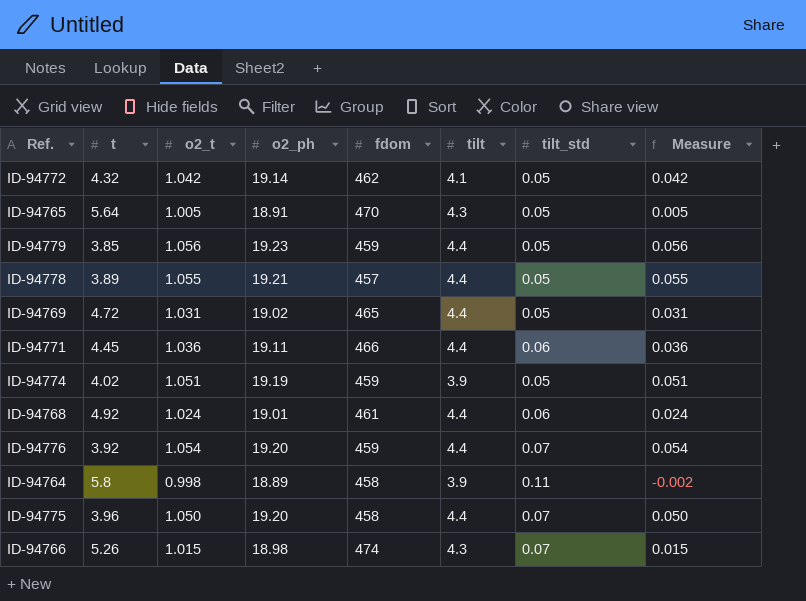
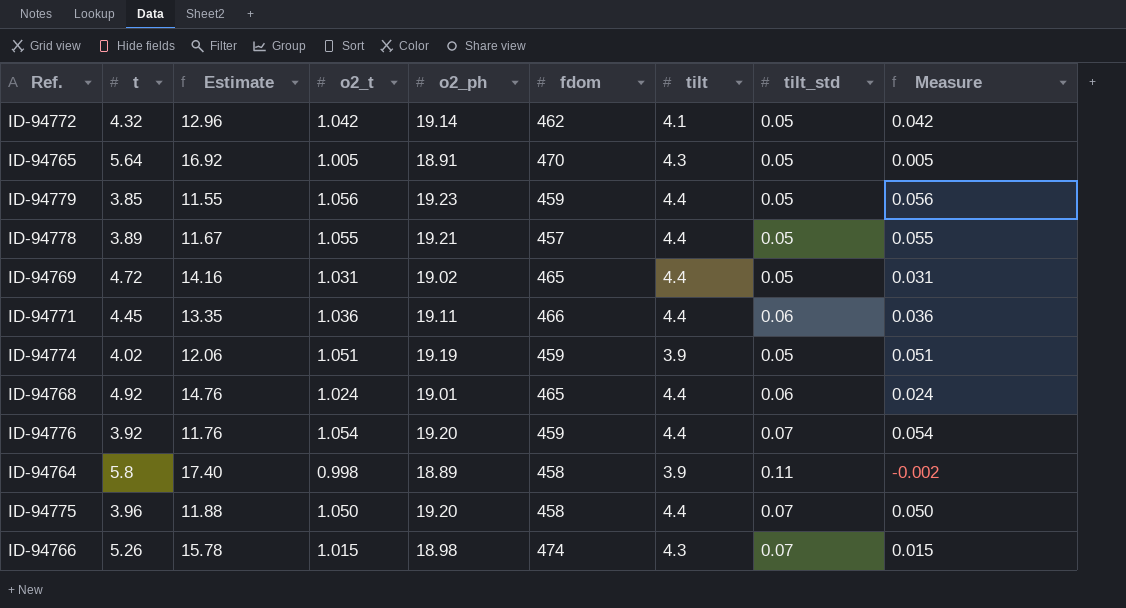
column Estimate | formula: none -> [t] * 3
ID-94768 | fdom: 461 -> 465

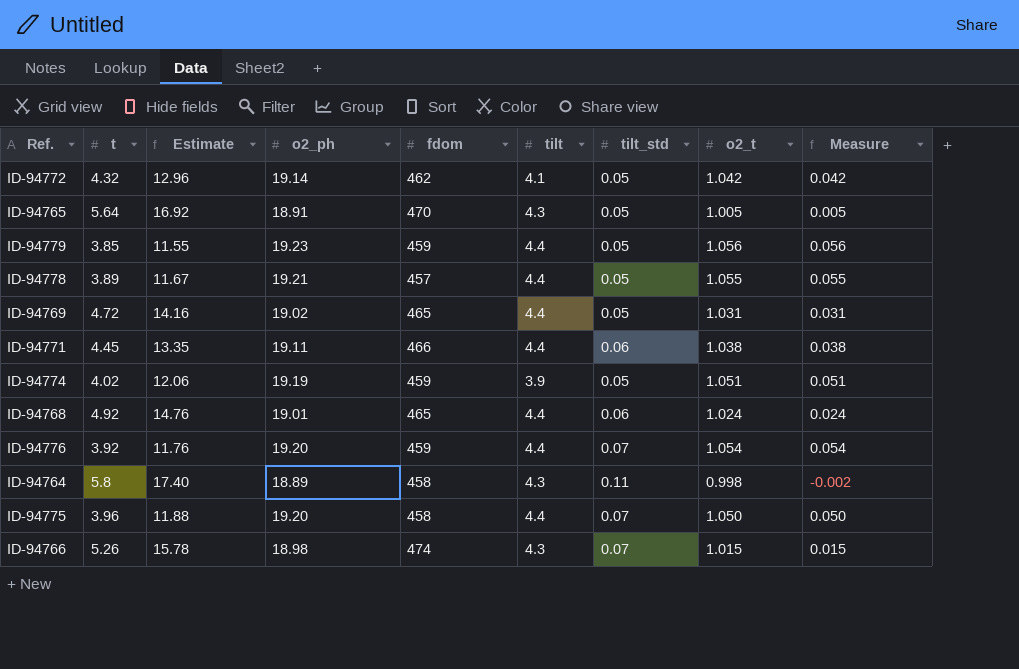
column o2_t | position: 4 -> 8
ID-94771 | o2_t: 1.036 -> 1.038
ID-94771 | Measure: 0.036 -> 0.038
ID-94764 | tilt: 3.9 -> 4.3

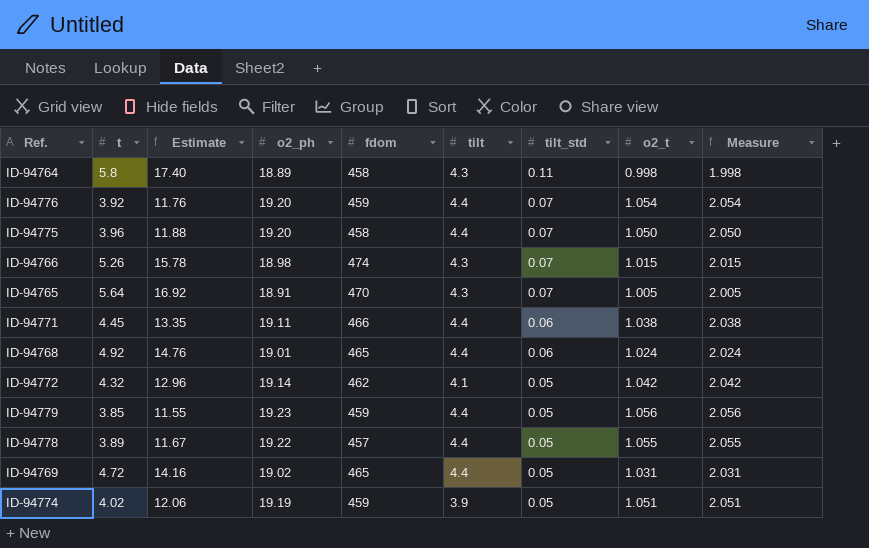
row order: none -> tilt_std descending
column Measure | formula: [o2_t] - 1 -> [o2_t] + 1
ID-94765 | tilt_std: 0.05 -> 0.07
ID-94778 | o2_ph: 19.21 -> 19.22

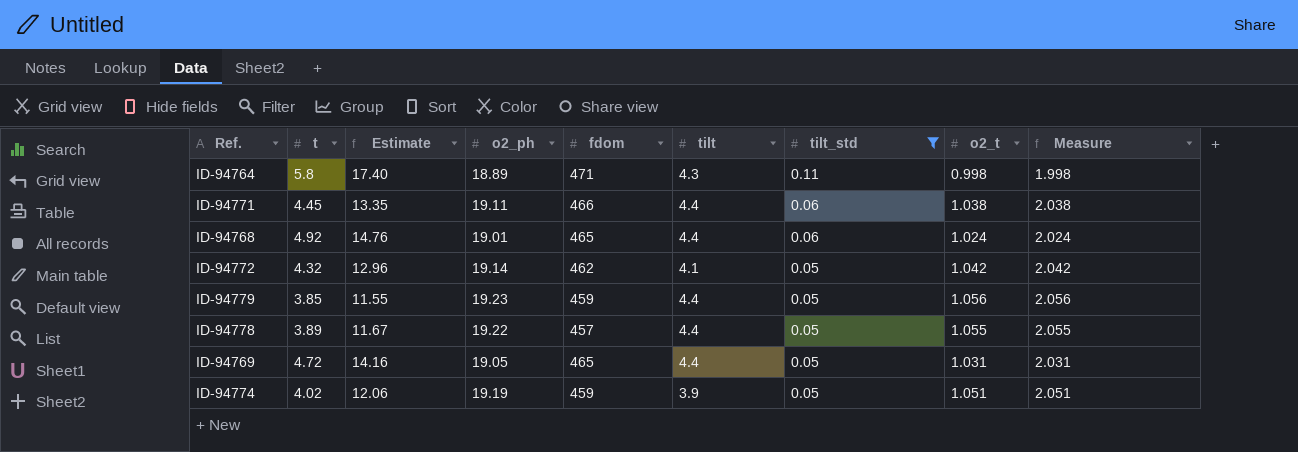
filter: none -> tilt_std != 0.07
ID-94764 | fdom: 458 -> 471
ID-94769 | o2_ph: 19.02 -> 19.05

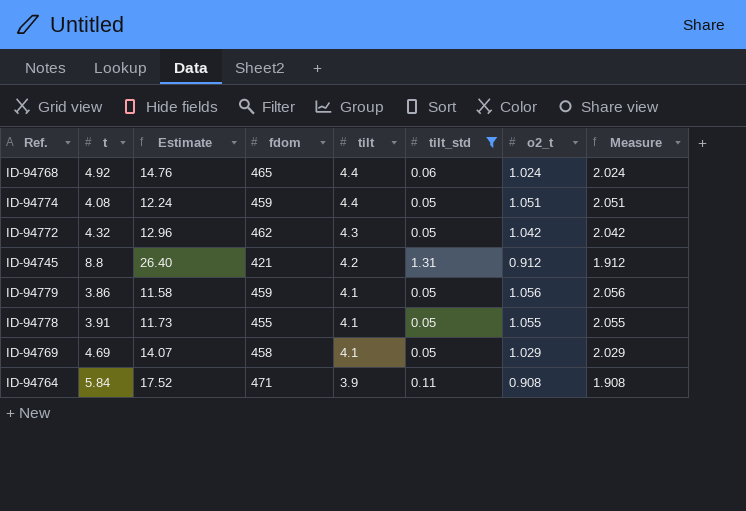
row order: tilt_std descending -> tilt descending
column o2_ph | position: 4 -> none
row ID-94771: 4.45 | 13.35 | 19.11 | 466 | 4.4 | 0.06 | 1.038 | 2.038 -> none
ID-94774 | t: 4.02 -> 4.08
ID-94774 | Estimate: 12.06 -> 12.24
ID-94774 | tilt: 3.9 -> 4.4
ID-94772 | tilt: 4.1 -> 4.3
row ID-94745: none -> 8.8 | 26.40 | 421 | 4.2 | 1.31 | 0.912 | 1.912
ID-94779 | t: 3.85 -> 3.86
ID-94779 | Estimate: 11.55 -> 11.58
ID-94779 | tilt: 4.4 -> 4.1
ID-94778 | t: 3.89 -> 3.91
ID-94778 | Estimate: 11.67 -> 11.73
ID-94778 | fdom: 457 -> 455
ID-94778 | tilt: 4.4 -> 4.1
ID-94769 | t: 4.72 -> 4.69
ID-94769 | Estimate: 14.16 -> 14.07
ID-94769 | fdom: 465 -> 458
ID-94769 | tilt: 4.4 -> 4.1
ID-94769 | o2_t: 1.031 -> 1.029
ID-94769 | Measure: 2.031 -> 2.029
ID-94764 | t: 5.8 -> 5.84
ID-94764 | Estimate: 17.40 -> 17.52
ID-94764 | tilt: 4.3 -> 3.9
ID-94764 | o2_t: 0.998 -> 0.908
ID-94764 | Measure: 1.998 -> 1.908

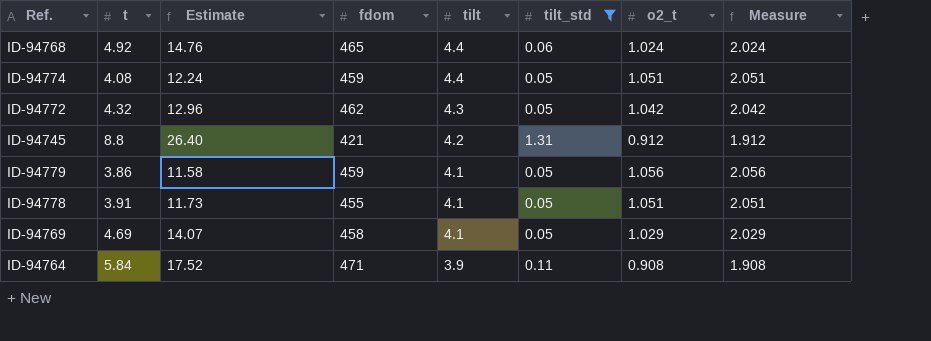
ID-94778 | o2_t: 1.055 -> 1.051
ID-94778 | Measure: 2.055 -> 2.051

